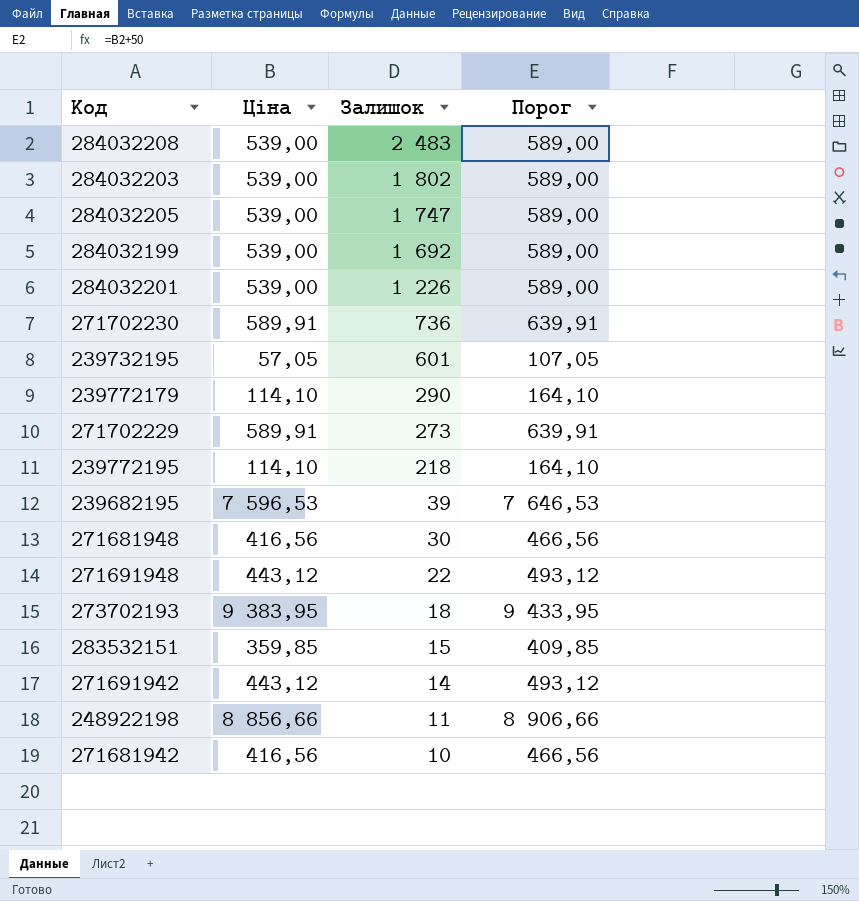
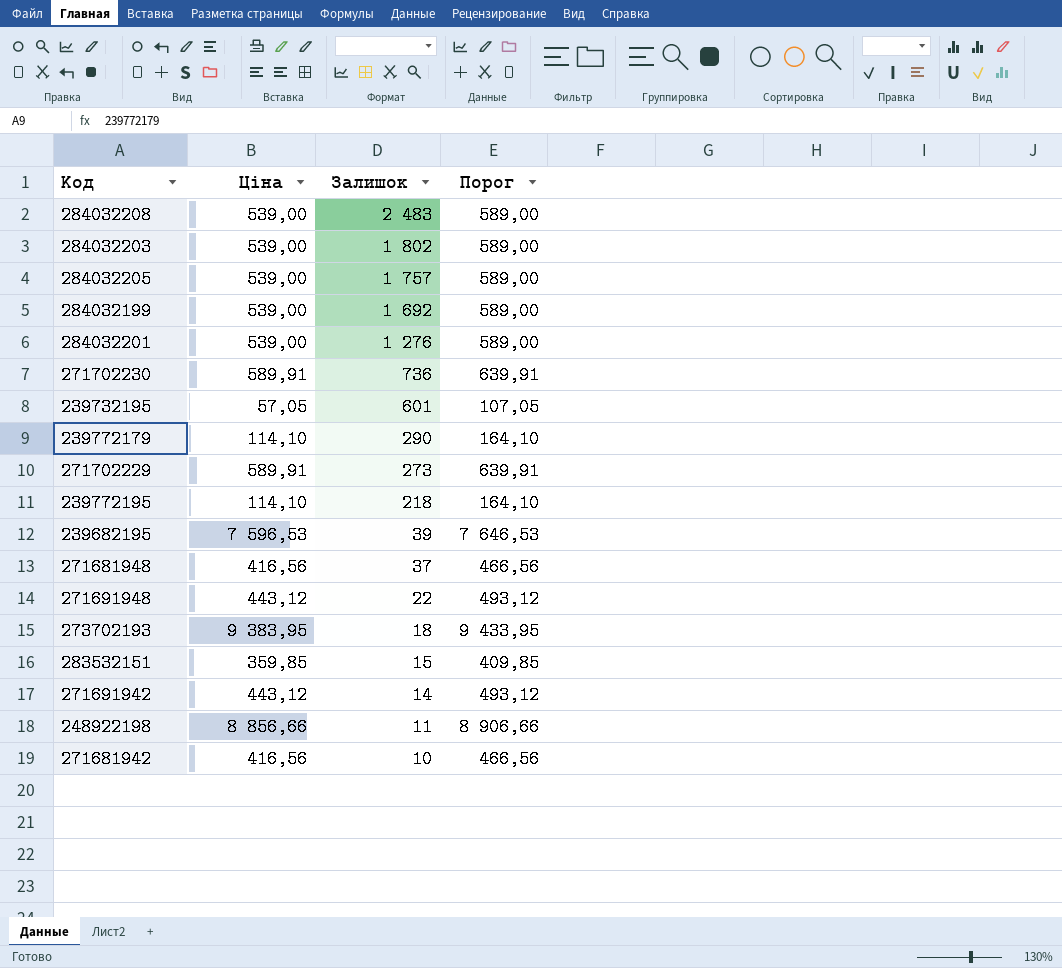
284032205 | Залишок: 1 747 -> 1 757
284032201 | Залишок: 1 226 -> 1 276
271681948 | Залишок: 30 -> 37

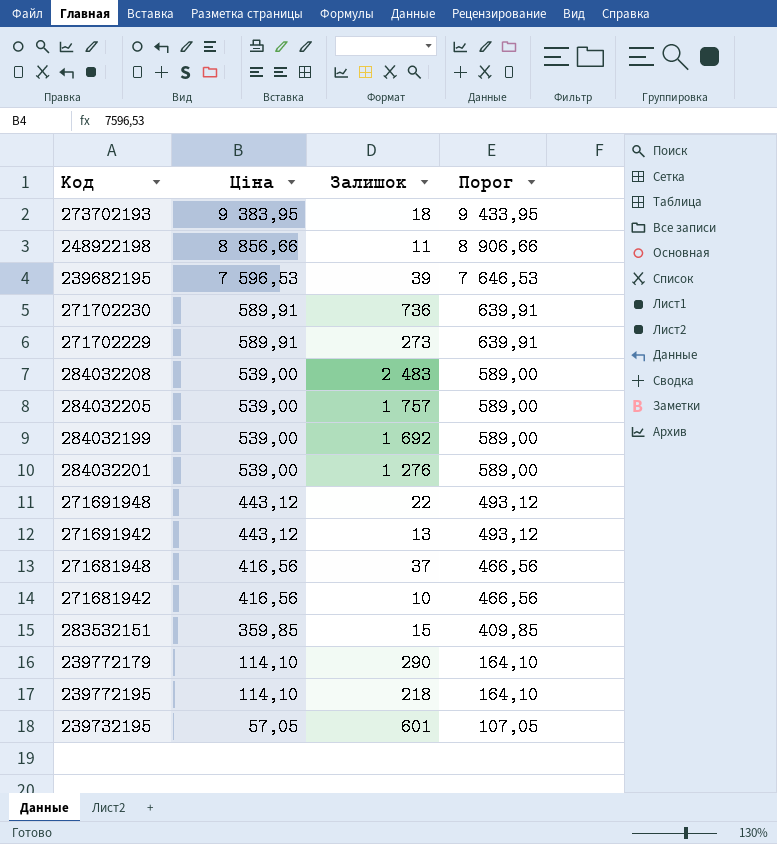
row order: Залишок descending -> Ціна descending
row 284032203: 539,00 | 1 802 | 589,00 -> none
271691942 | Залишок: 14 -> 13

